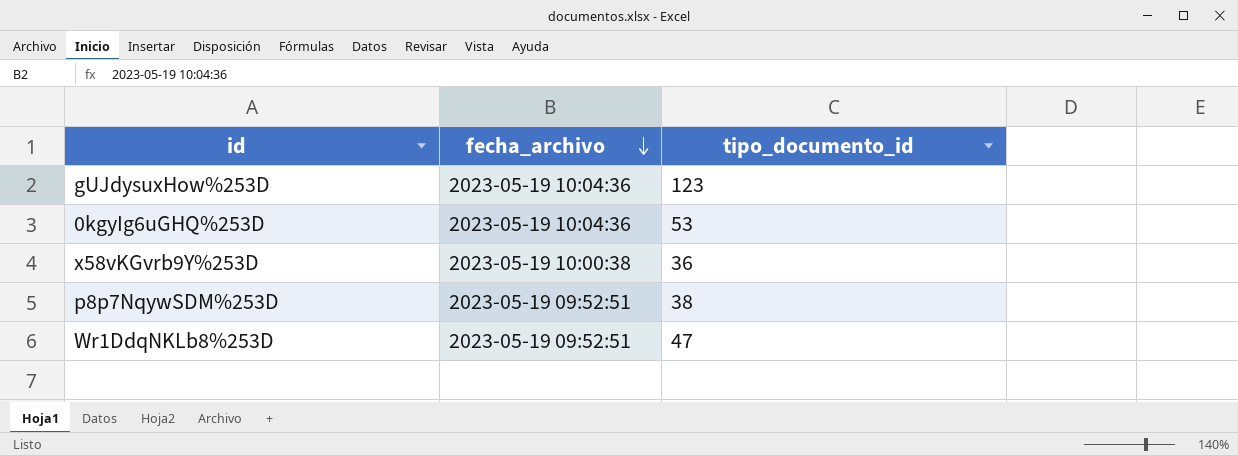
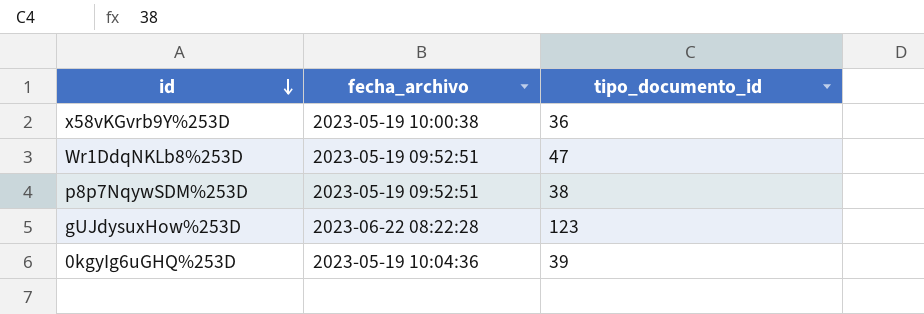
row order: fecha_archivo descending -> id descending
gUJdysuxHow%253D | fecha_archivo: 2023-05-19 10:04:36 -> 2023-06-22 08:22:28
0kgyIg6uGHQ%253D | tipo_documento_id: 53 -> 39

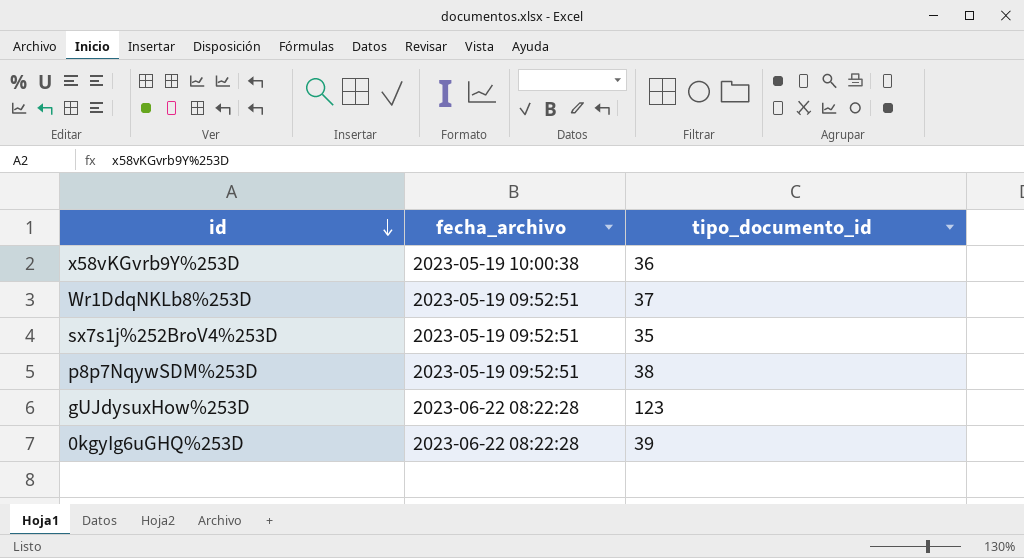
Wr1DdqNKLb8%253D | tipo_documento_id: 47 -> 37
row sx7s1j%252BroV4%253D: none -> 2023-05-19 09:52:51 | 35
0kgyIg6uGHQ%253D | fecha_archivo: 2023-05-19 10:04:36 -> 2023-06-22 08:22:28

